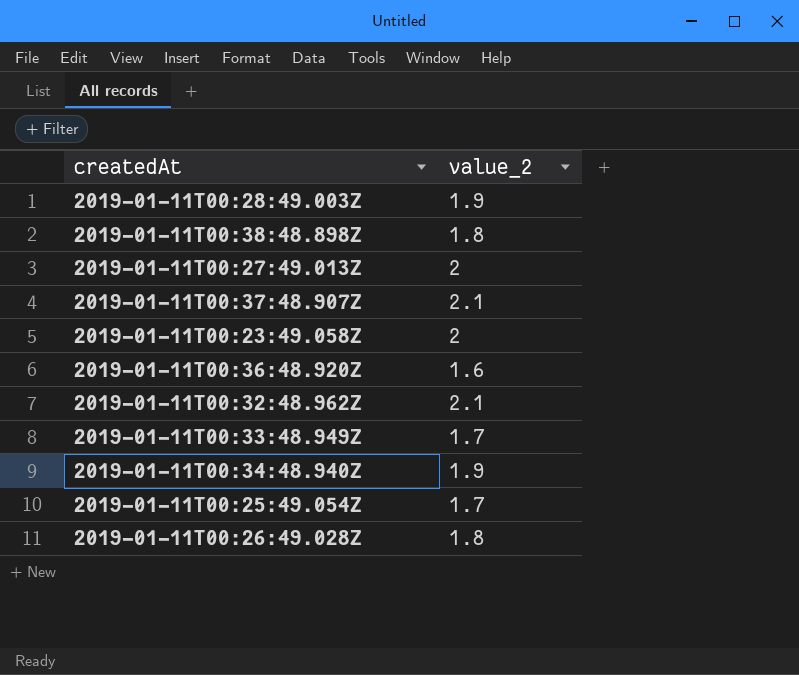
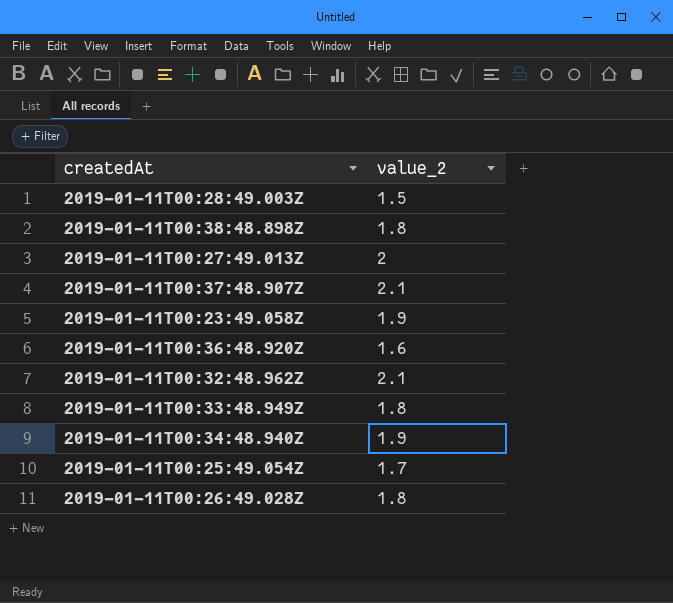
2019-01-11T00:28:49.003Z | value_2: 1.9 -> 1.5
2019-01-11T00:23:49.058Z | value_2: 2 -> 1.9
2019-01-11T00:33:48.949Z | value_2: 1.7 -> 1.8

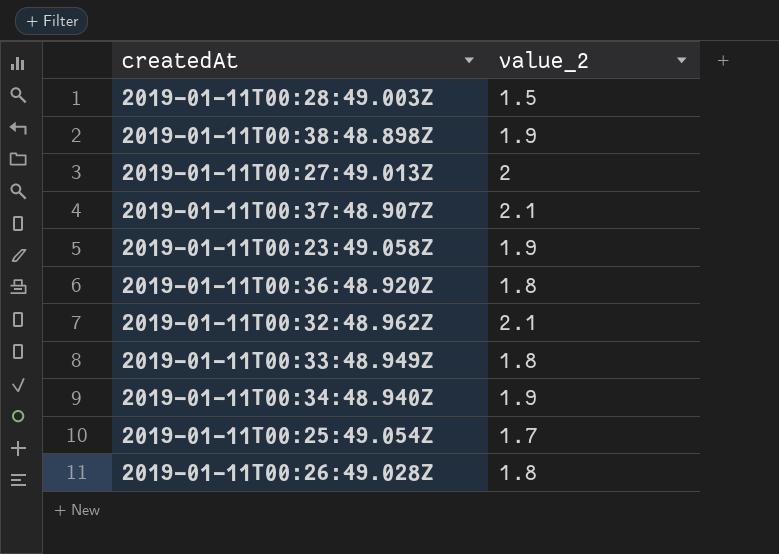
2019-01-11T00:38:48.898Z | value_2: 1.8 -> 1.9
2019-01-11T00:36:48.920Z | value_2: 1.6 -> 1.8

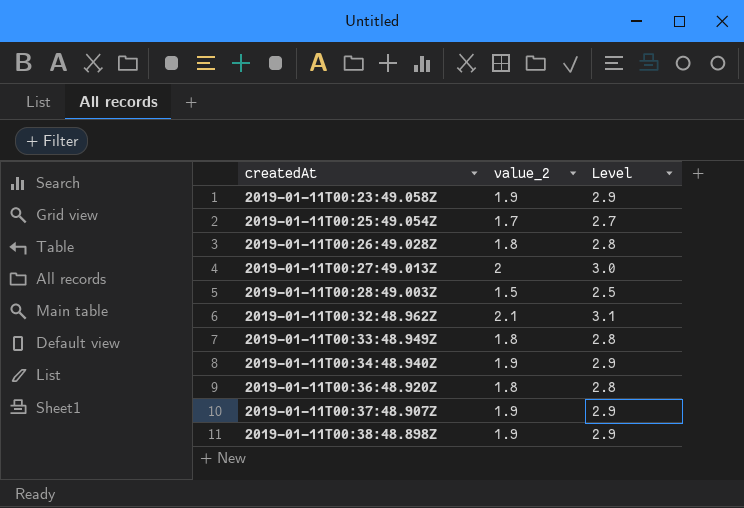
row order: none -> createdAt ascending
column Level | formula: none -> [value_2] + 1
2019-01-11T00:37:48.907Z | value_2: 2.1 -> 1.9

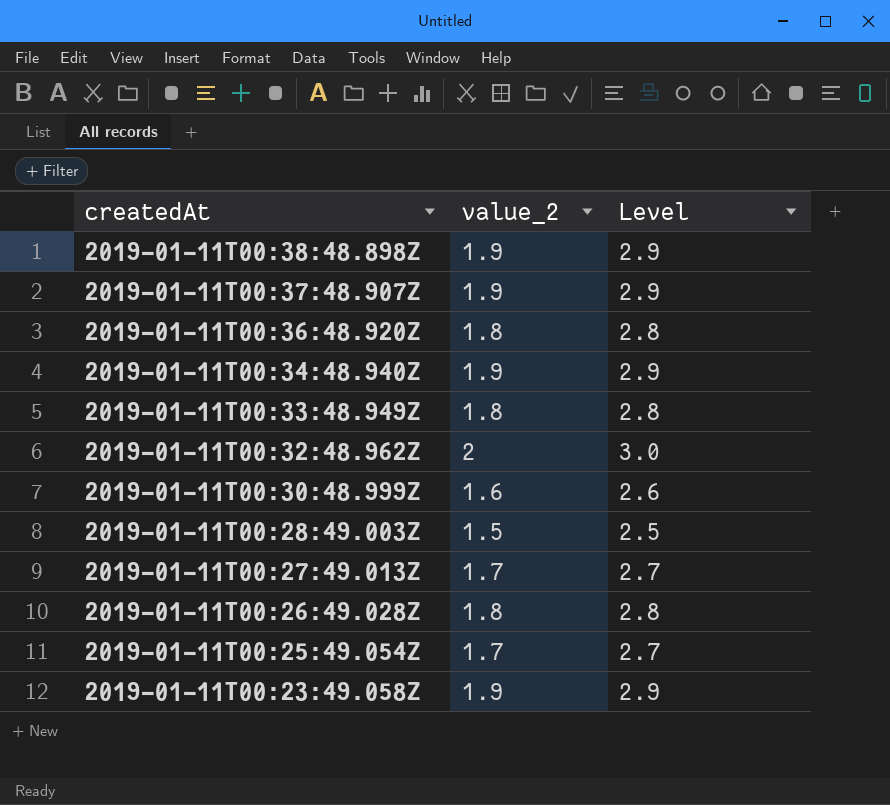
row order: createdAt ascending -> createdAt descending
2019-01-11T00:32:48.962Z | value_2: 2.1 -> 2
2019-01-11T00:32:48.962Z | Level: 3.1 -> 3.0
row 2019-01-11T00:30:48.999Z: none -> 1.6 | 2.6
2019-01-11T00:27:49.013Z | value_2: 2 -> 1.7
2019-01-11T00:27:49.013Z | Level: 3.0 -> 2.7

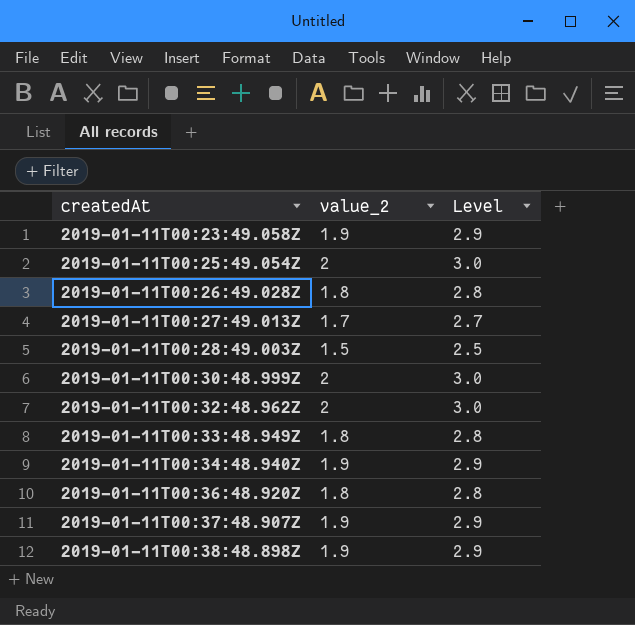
row order: createdAt descending -> createdAt ascending
2019-01-11T00:25:49.054Z | value_2: 1.7 -> 2
2019-01-11T00:25:49.054Z | Level: 2.7 -> 3.0
2019-01-11T00:30:48.999Z | value_2: 1.6 -> 2
2019-01-11T00:30:48.999Z | Level: 2.6 -> 3.0

